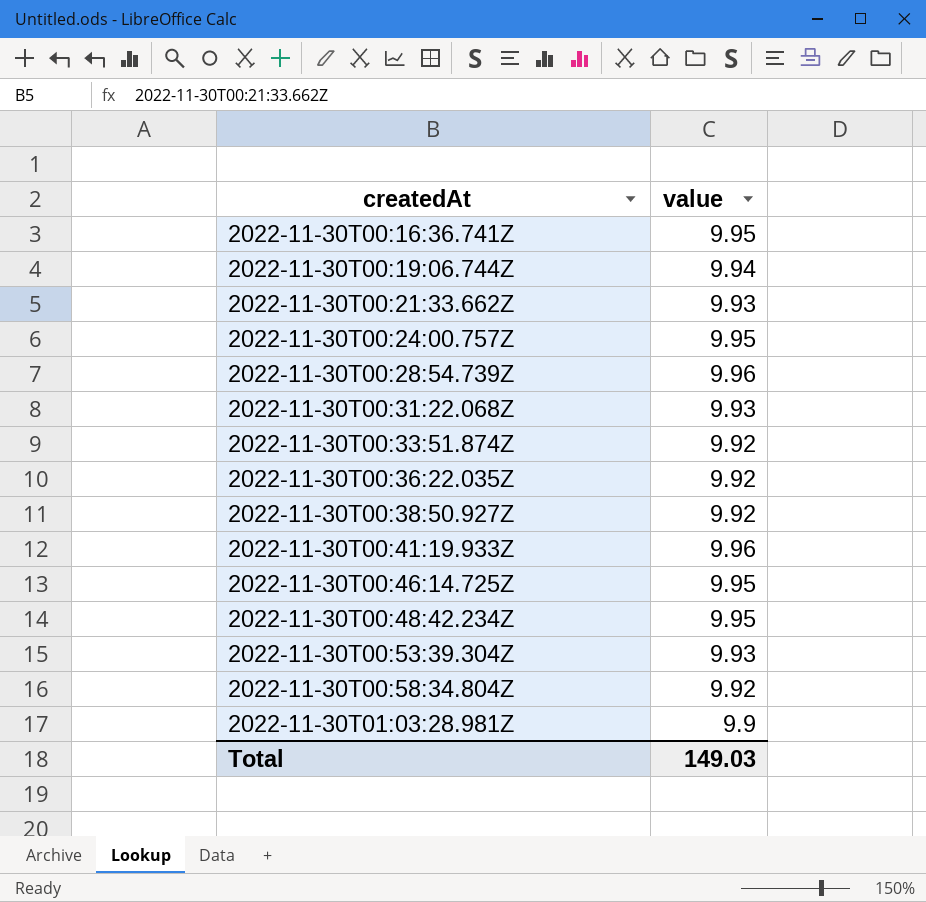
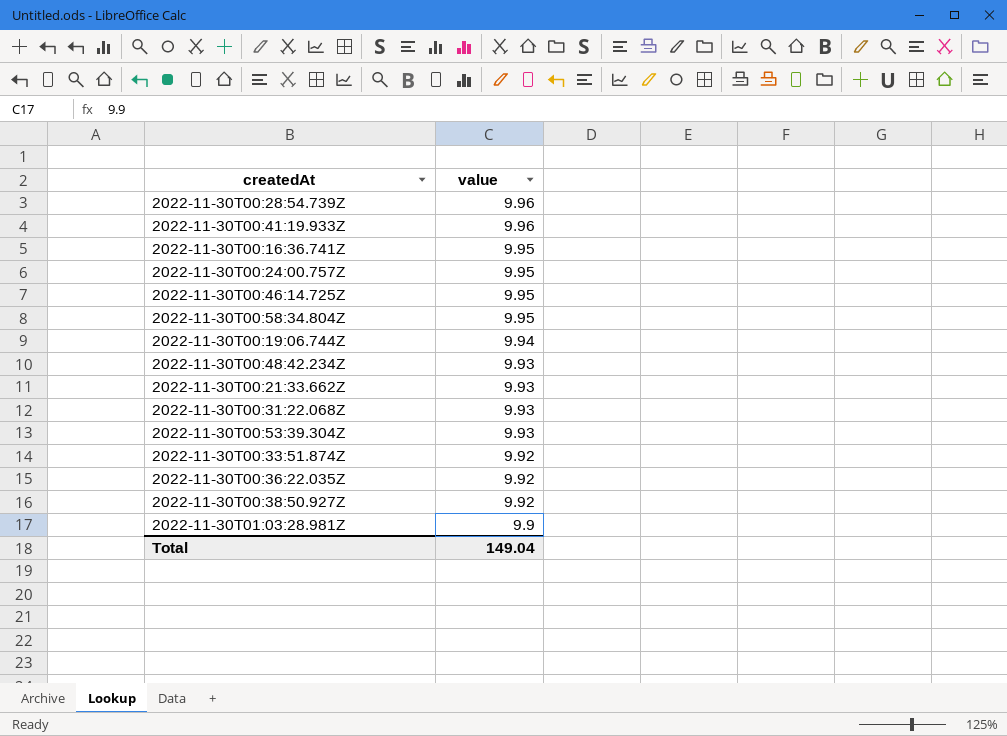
row order: createdAt ascending -> value descending
2022-11-30T00:58:34.804Z | value: 9.92 -> 9.95
2022-11-30T00:48:42.234Z | value: 9.95 -> 9.93
Total | value: 149.03 -> 149.04

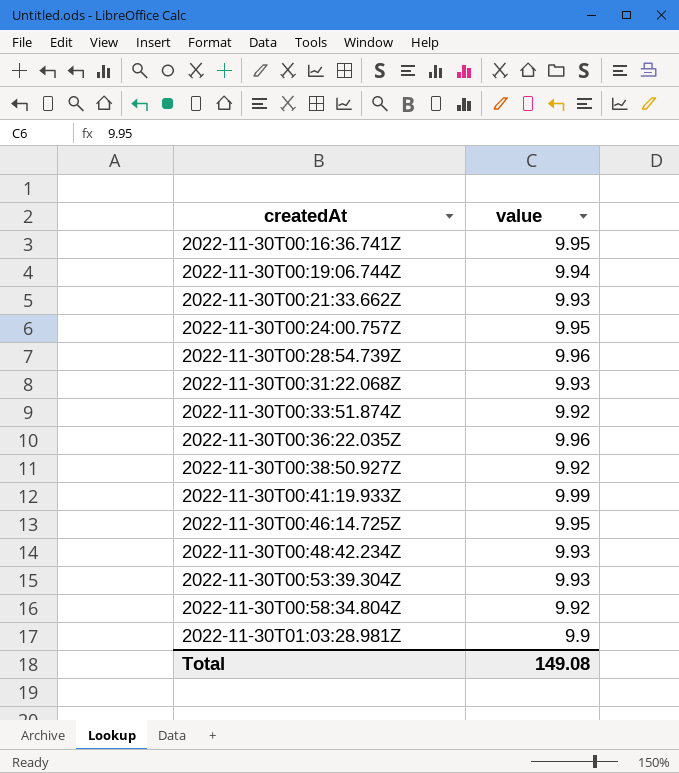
row order: value descending -> createdAt ascending
2022-11-30T00:36:22.035Z | value: 9.92 -> 9.96
2022-11-30T00:41:19.933Z | value: 9.96 -> 9.99
2022-11-30T00:58:34.804Z | value: 9.95 -> 9.92
Total | value: 149.04 -> 149.08

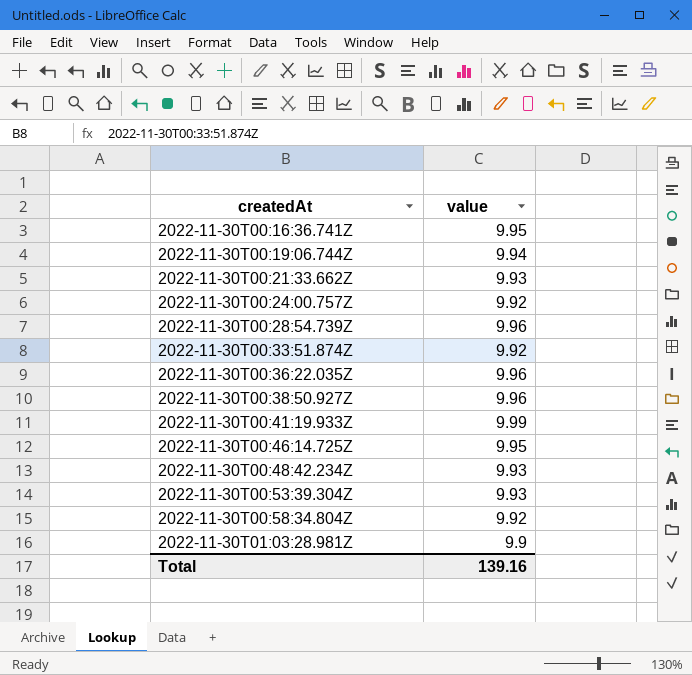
row 2022-11-30T00:31:22.068Z: 9.93 -> none
2022-11-30T00:24:00.757Z | value: 9.95 -> 9.92
2022-11-30T00:38:50.927Z | value: 9.92 -> 9.96
Total | value: 149.08 -> 139.16

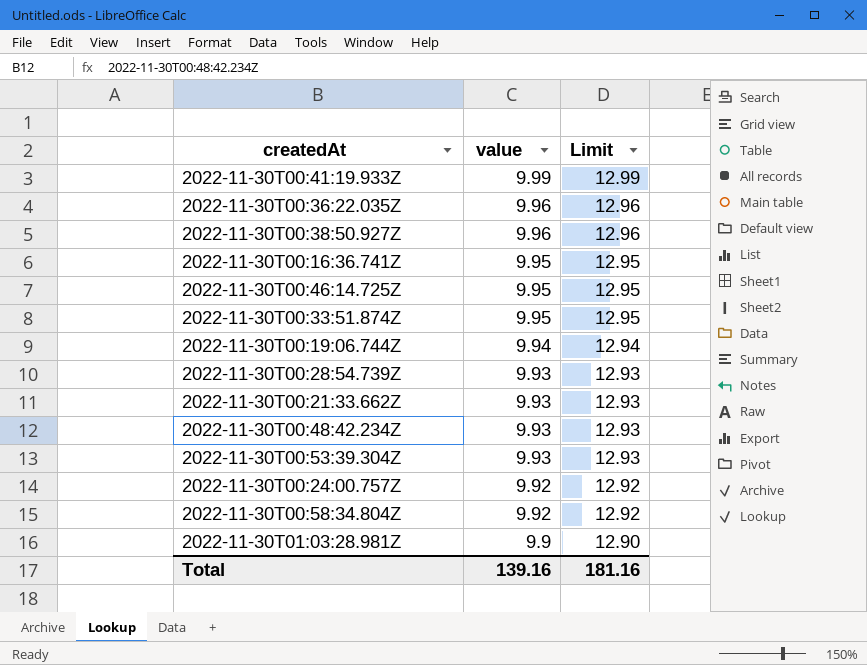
row order: createdAt ascending -> value descending
column Limit | formula: none -> [value] + 3
2022-11-30T00:33:51.874Z | value: 9.92 -> 9.95
2022-11-30T00:28:54.739Z | value: 9.96 -> 9.93

